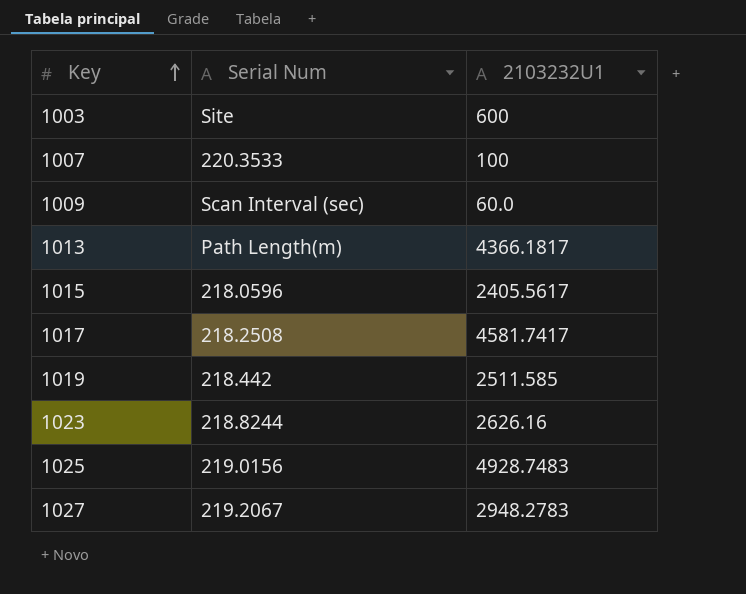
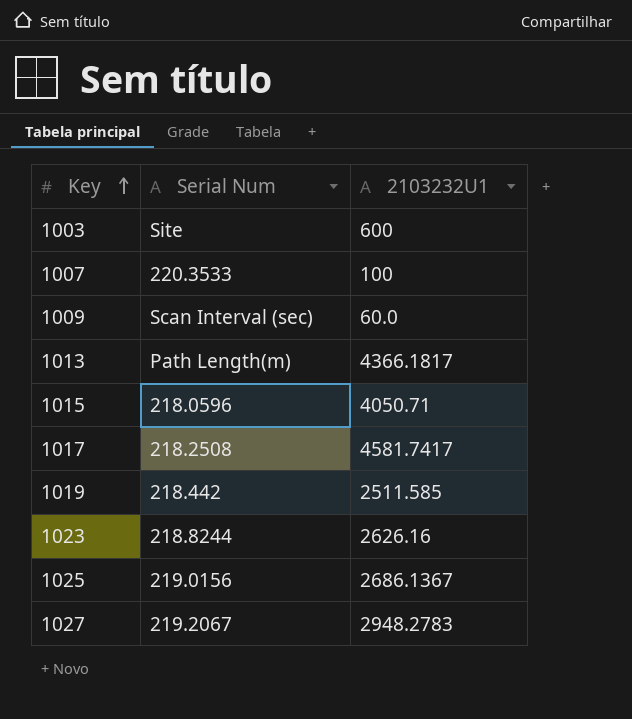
1015 | 2103232U1: 2405.5617 -> 4050.71
1025 | 2103232U1: 4928.7483 -> 2686.1367

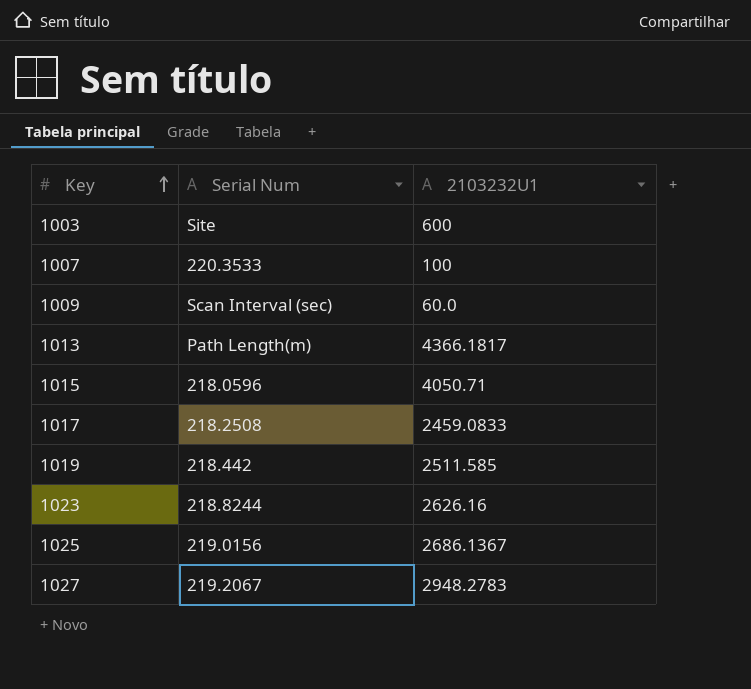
1017 | 2103232U1: 4581.7417 -> 2459.0833

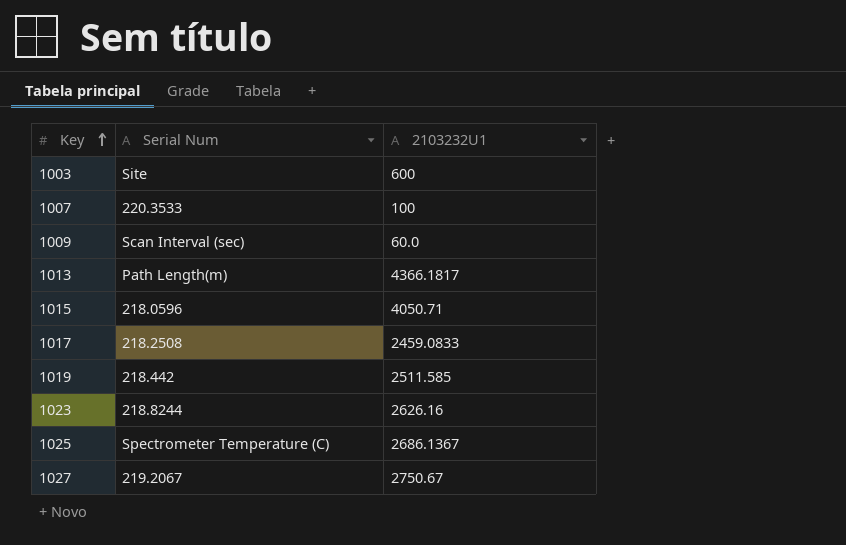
1025 | Serial Num: 219.0156 -> Spectrometer Temperature (C)
1027 | 2103232U1: 2948.2783 -> 2750.67

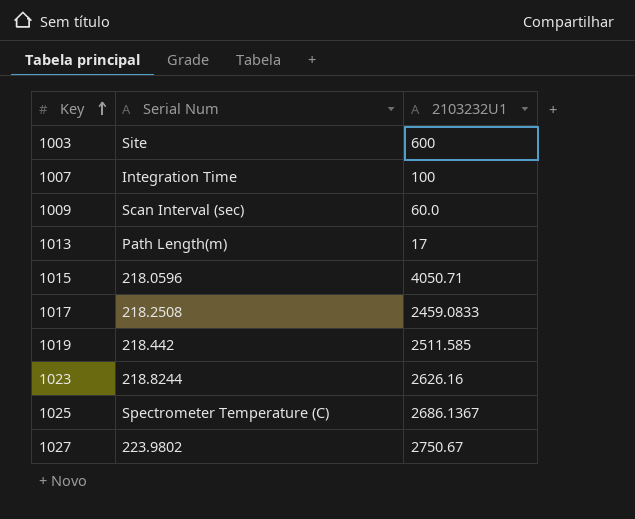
1007 | Serial Num: 220.3533 -> Integration Time
1013 | 2103232U1: 4366.1817 -> 17
1027 | Serial Num: 219.2067 -> 223.9802

